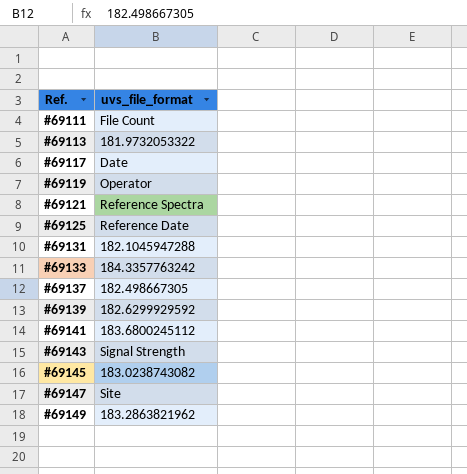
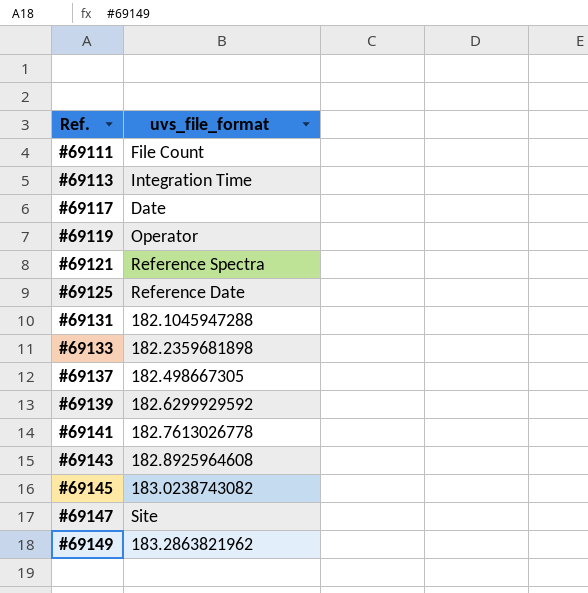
#69113 | uvs_file_format: 181.9732053322 -> Integration Time
#69133 | uvs_file_format: 184.3357763242 -> 182.2359681898
#69141 | uvs_file_format: 183.6800245112 -> 182.7613026778
#69143 | uvs_file_format: Signal Strength -> 182.8925964608

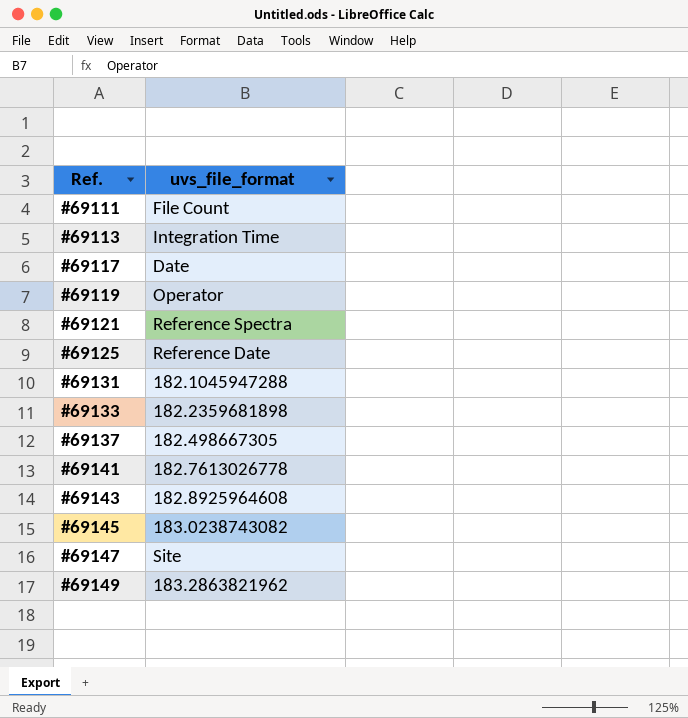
row #69139: 182.6299929592 -> none

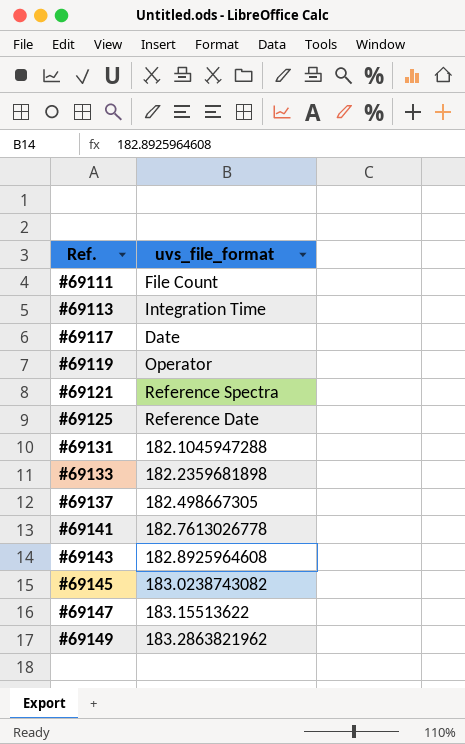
#69147 | uvs_file_format: Site -> 183.15513622

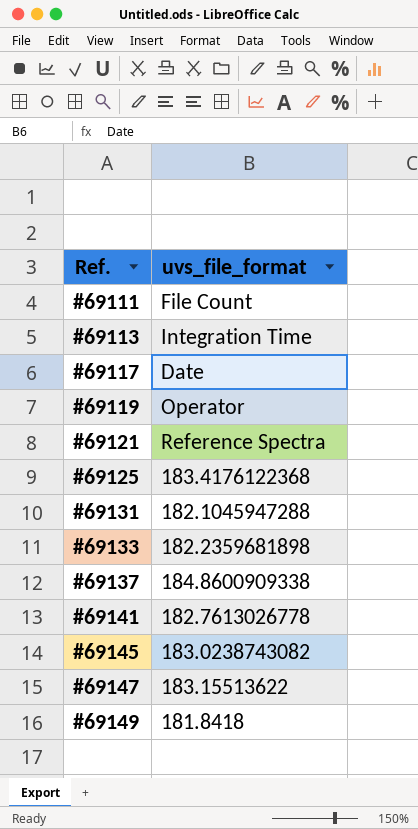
row #69143: 182.8925964608 -> none
#69125 | uvs_file_format: Reference Date -> 183.4176122368
#69137 | uvs_file_format: 182.498667305 -> 184.8600909338
#69149 | uvs_file_format: 183.2863821962 -> 181.8418

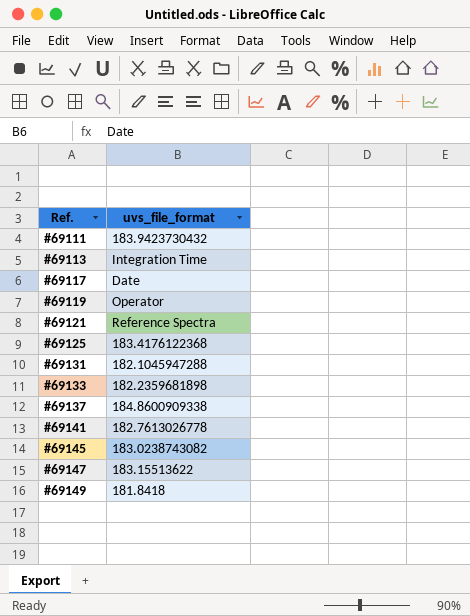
#69111 | uvs_file_format: File Count -> 183.9423730432

